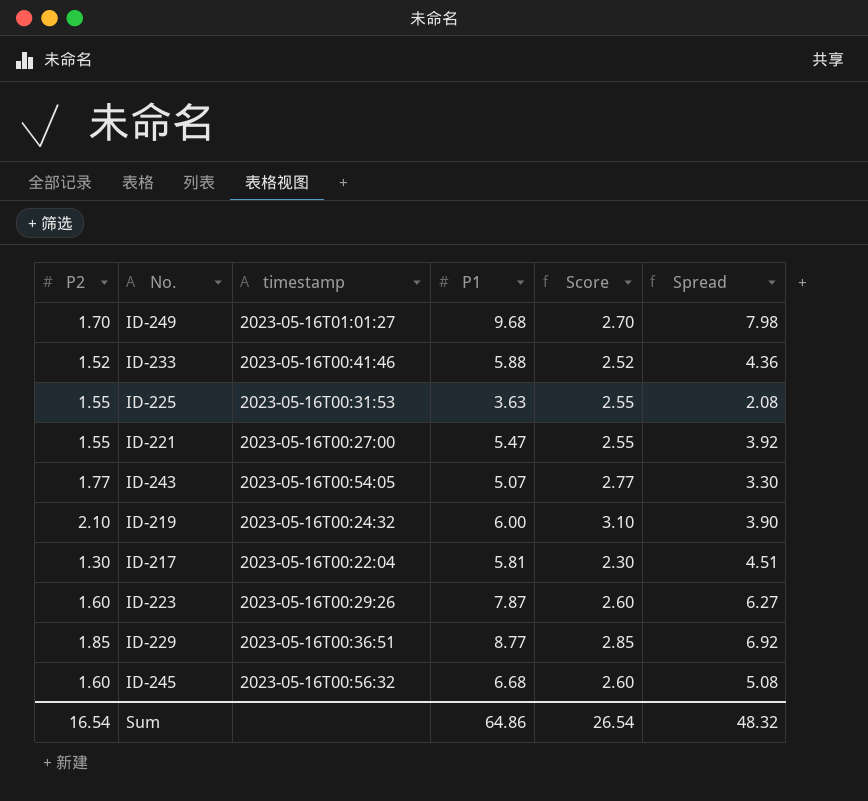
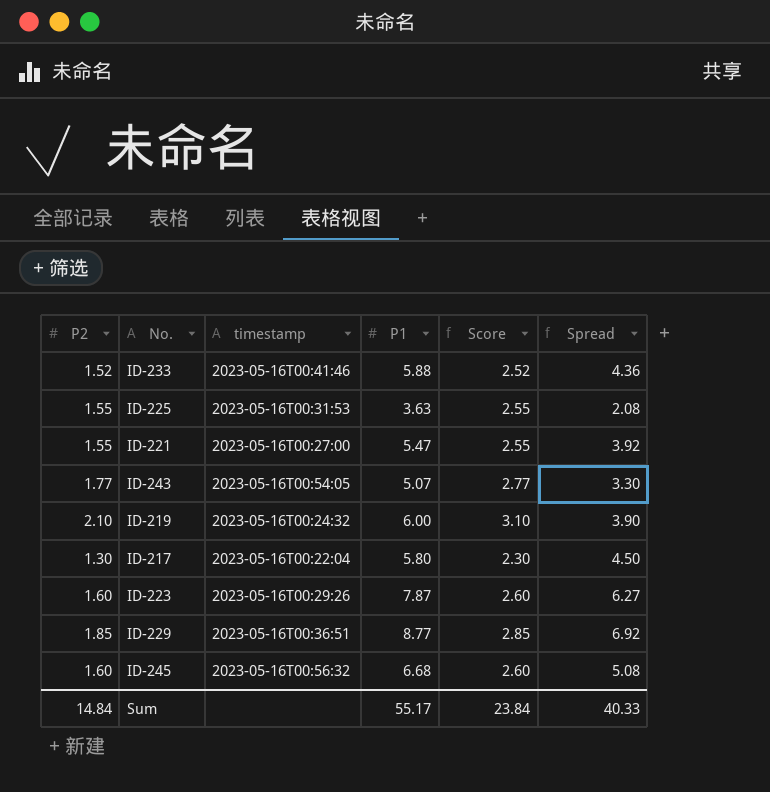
row ID-249: 1.70 | 2023-05-16T01:01:27 | 9.68 | 2.70 | 7.98 -> none
ID-217 | P1: 5.81 -> 5.80
ID-217 | Spread: 4.51 -> 4.50
Sum | P2: 16.54 -> 14.84
Sum | P1: 64.86 -> 55.17
Sum | Score: 26.54 -> 23.84
Sum | Spread: 48.32 -> 40.33

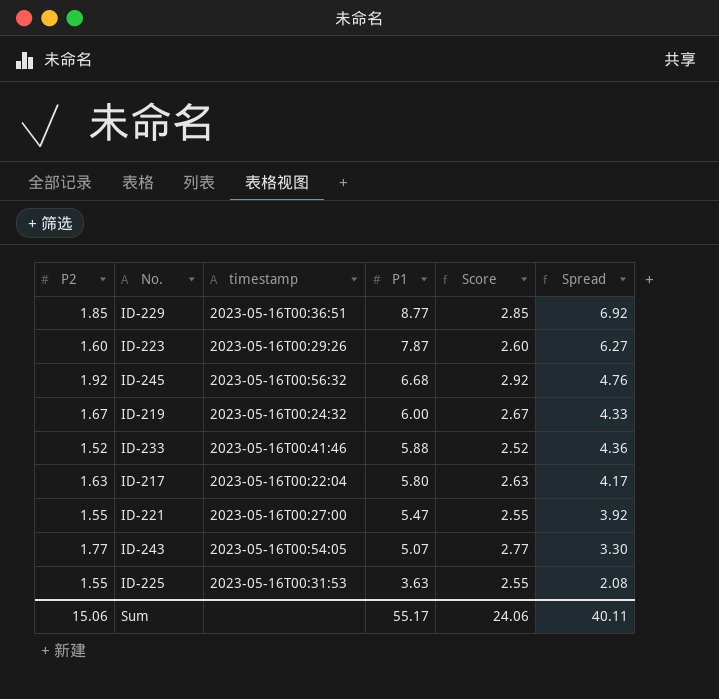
row order: none -> P1 descending
ID-245 | P2: 1.60 -> 1.92
ID-245 | Score: 2.60 -> 2.92
ID-245 | Spread: 5.08 -> 4.76
ID-219 | P2: 2.10 -> 1.67
ID-219 | Score: 3.10 -> 2.67
ID-219 | Spread: 3.90 -> 4.33
ID-217 | P2: 1.30 -> 1.63
ID-217 | Score: 2.30 -> 2.63
ID-217 | Spread: 4.50 -> 4.17
Sum | P2: 14.84 -> 15.06
Sum | Score: 23.84 -> 24.06
Sum | Spread: 40.33 -> 40.11

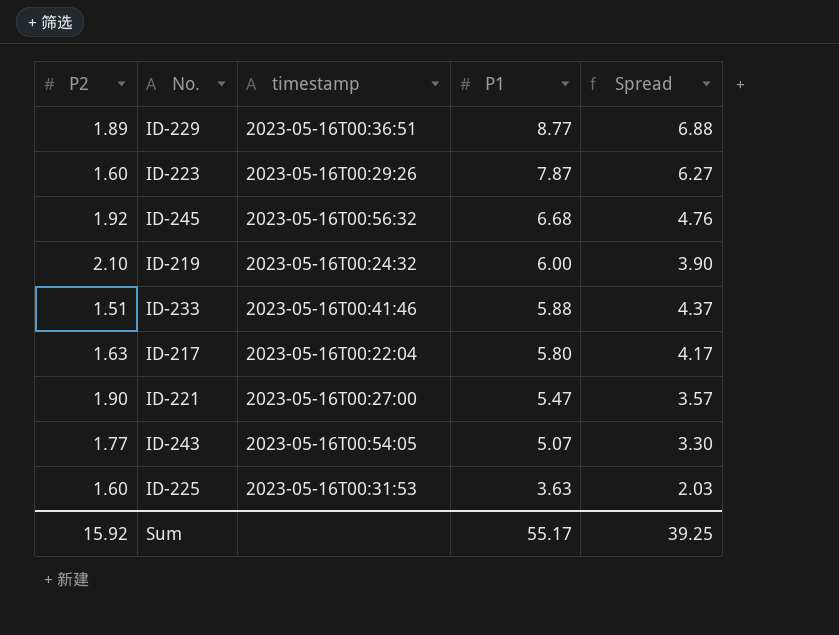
column Score | formula: [P2] + 1 -> none
ID-229 | P2: 1.85 -> 1.89
ID-229 | Spread: 6.92 -> 6.88
ID-219 | P2: 1.67 -> 2.10
ID-219 | Spread: 4.33 -> 3.90
ID-233 | P2: 1.52 -> 1.51
ID-233 | Spread: 4.36 -> 4.37
ID-221 | P2: 1.55 -> 1.90
ID-221 | Spread: 3.92 -> 3.57
ID-225 | P2: 1.55 -> 1.60
ID-225 | Spread: 2.08 -> 2.03
Sum | P2: 15.06 -> 15.92
Sum | Spread: 40.11 -> 39.25

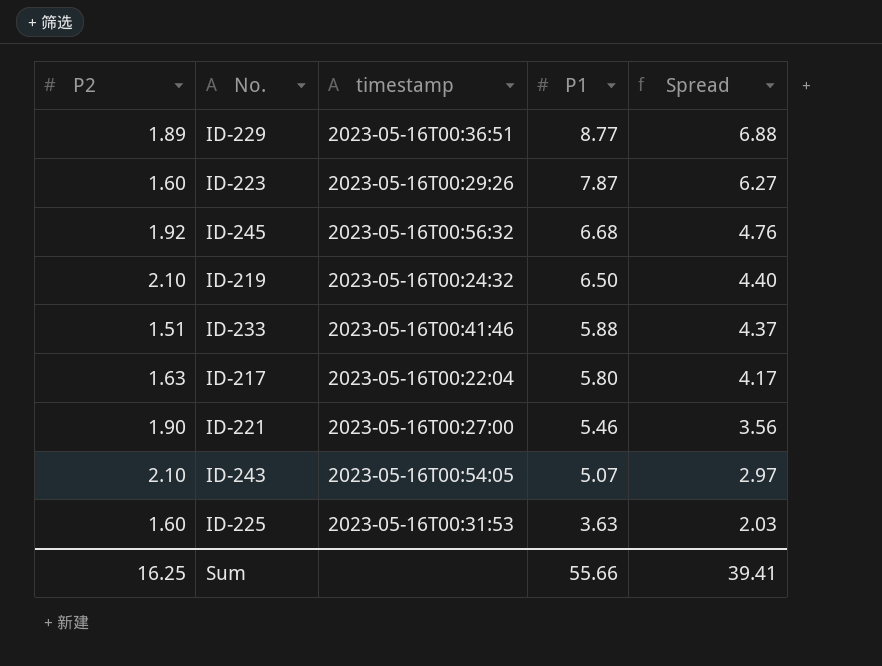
ID-219 | P1: 6.00 -> 6.50
ID-219 | Spread: 3.90 -> 4.40
ID-221 | P1: 5.47 -> 5.46
ID-221 | Spread: 3.57 -> 3.56
ID-243 | P2: 1.77 -> 2.10
ID-243 | Spread: 3.30 -> 2.97
Sum | P2: 15.92 -> 16.25
Sum | P1: 55.17 -> 55.66
Sum | Spread: 39.25 -> 39.41

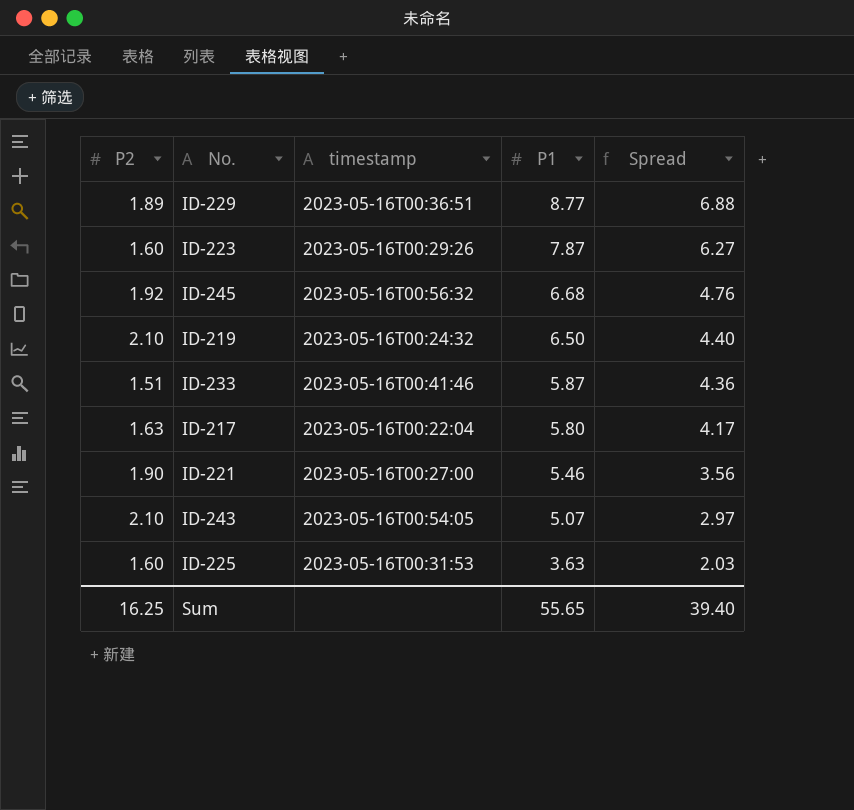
ID-233 | P1: 5.88 -> 5.87
ID-233 | Spread: 4.37 -> 4.36
Sum | P1: 55.66 -> 55.65
Sum | Spread: 39.41 -> 39.40

